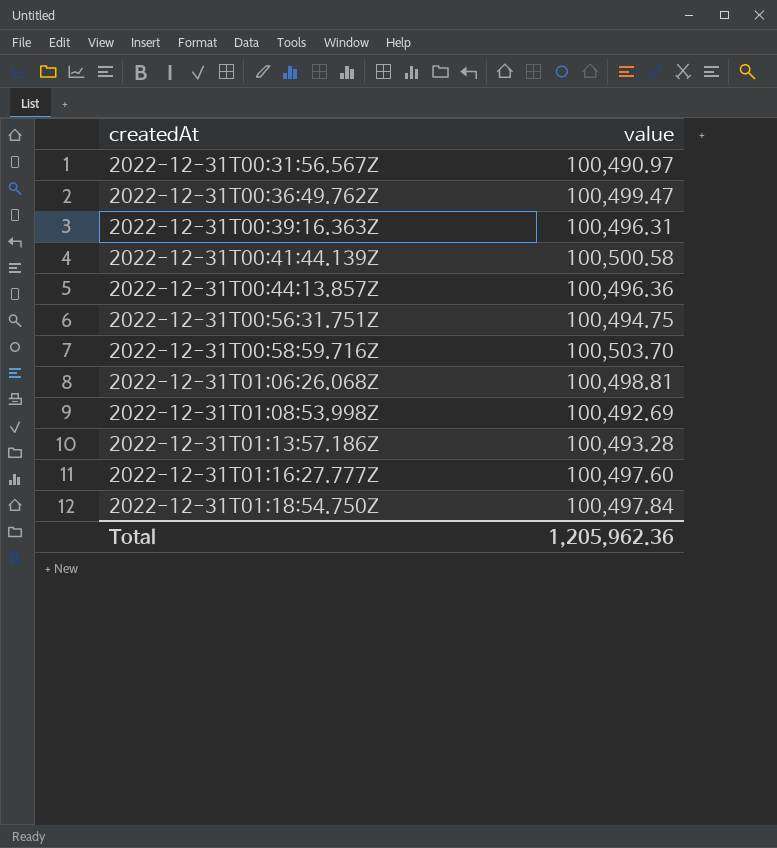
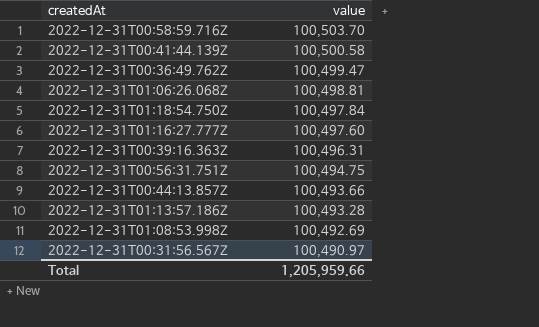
row order: createdAt ascending -> value descending
2022-12-31T00:44:13.857Z | value: 100,496.36 -> 100,493.66
Total | value: 1,205,962.36 -> 1,205,959.66

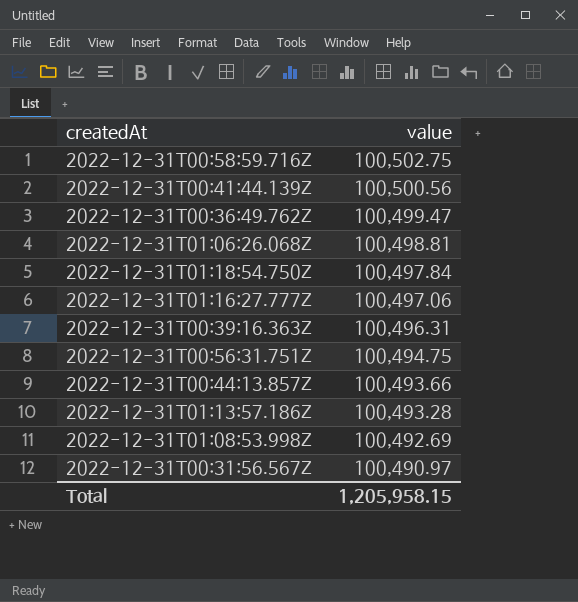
2022-12-31T00:58:59.716Z | value: 100,503.70 -> 100,502.75
2022-12-31T00:41:44.139Z | value: 100,500.58 -> 100,500.56
2022-12-31T01:16:27.777Z | value: 100,497.60 -> 100,497.06
Total | value: 1,205,959.66 -> 1,205,958.15

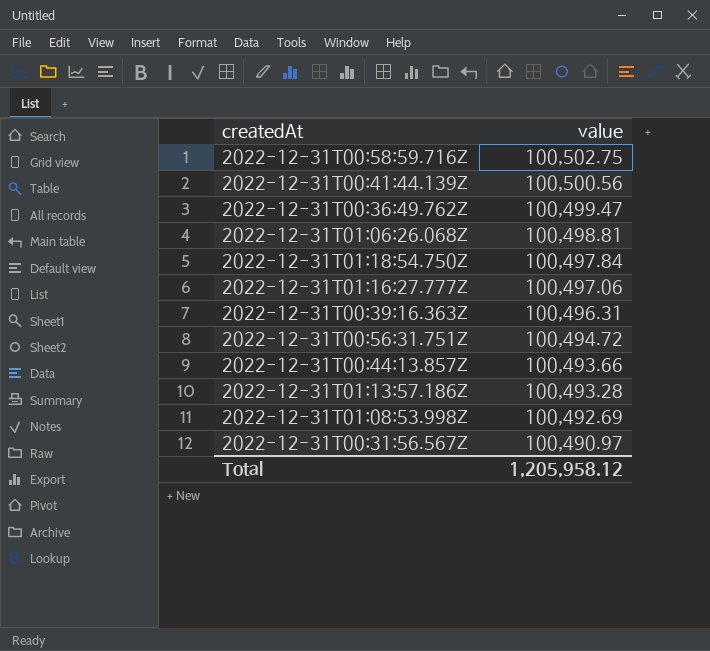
2022-12-31T00:56:31.751Z | value: 100,494.75 -> 100,494.72
Total | value: 1,205,958.15 -> 1,205,958.12

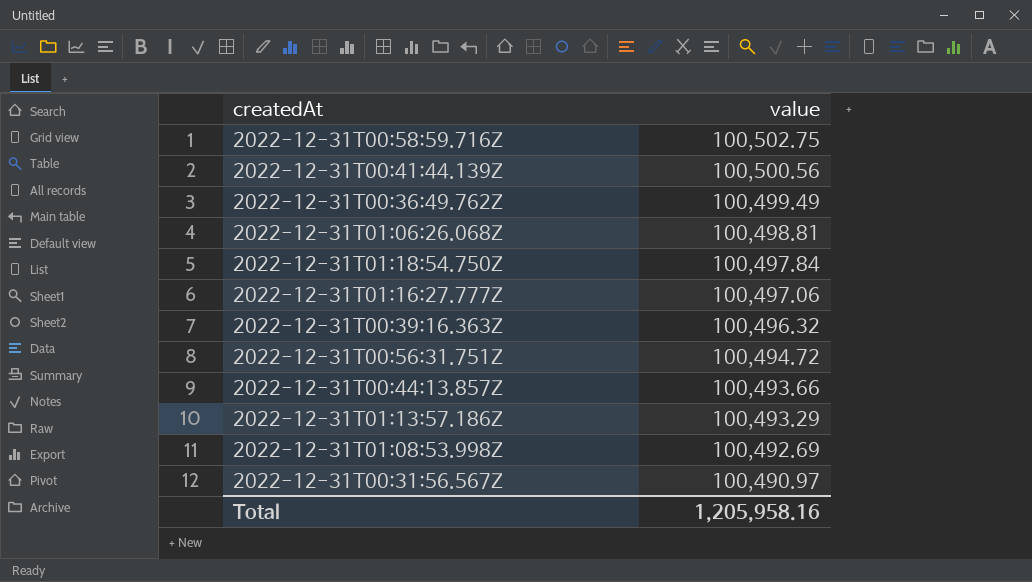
2022-12-31T00:36:49.762Z | value: 100,499.47 -> 100,499.49
2022-12-31T00:39:16.363Z | value: 100,496.31 -> 100,496.32
2022-12-31T01:13:57.186Z | value: 100,493.28 -> 100,493.29
Total | value: 1,205,958.12 -> 1,205,958.16

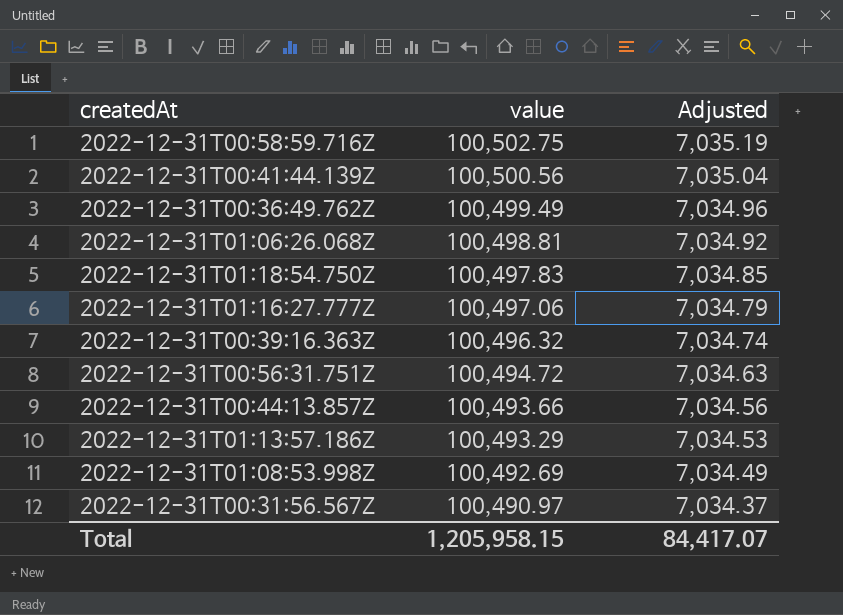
column Adjusted | formula: none -> [value] * 0.07
2022-12-31T01:18:54.750Z | value: 100,497.84 -> 100,497.83
Total | value: 1,205,958.16 -> 1,205,958.15

